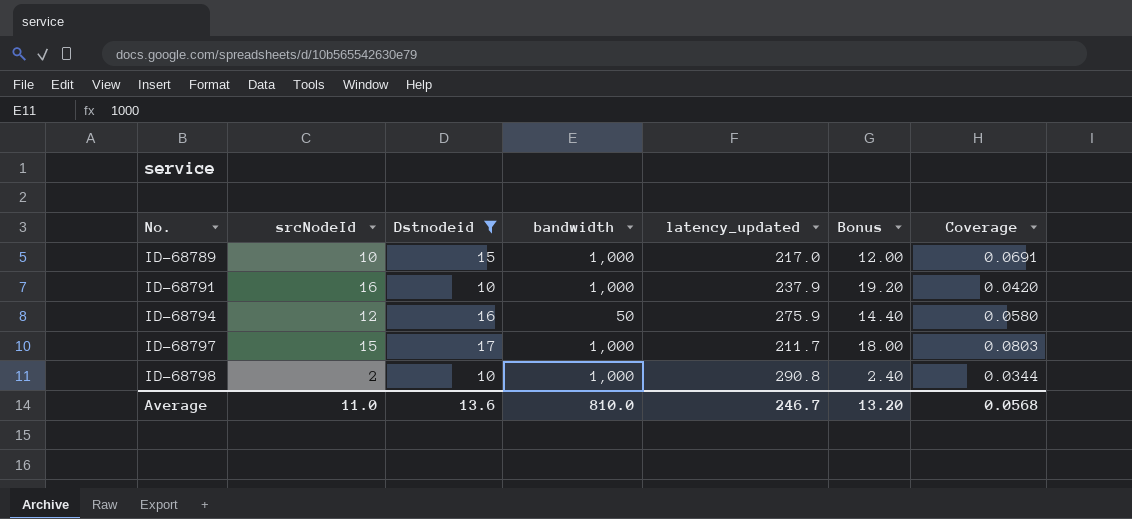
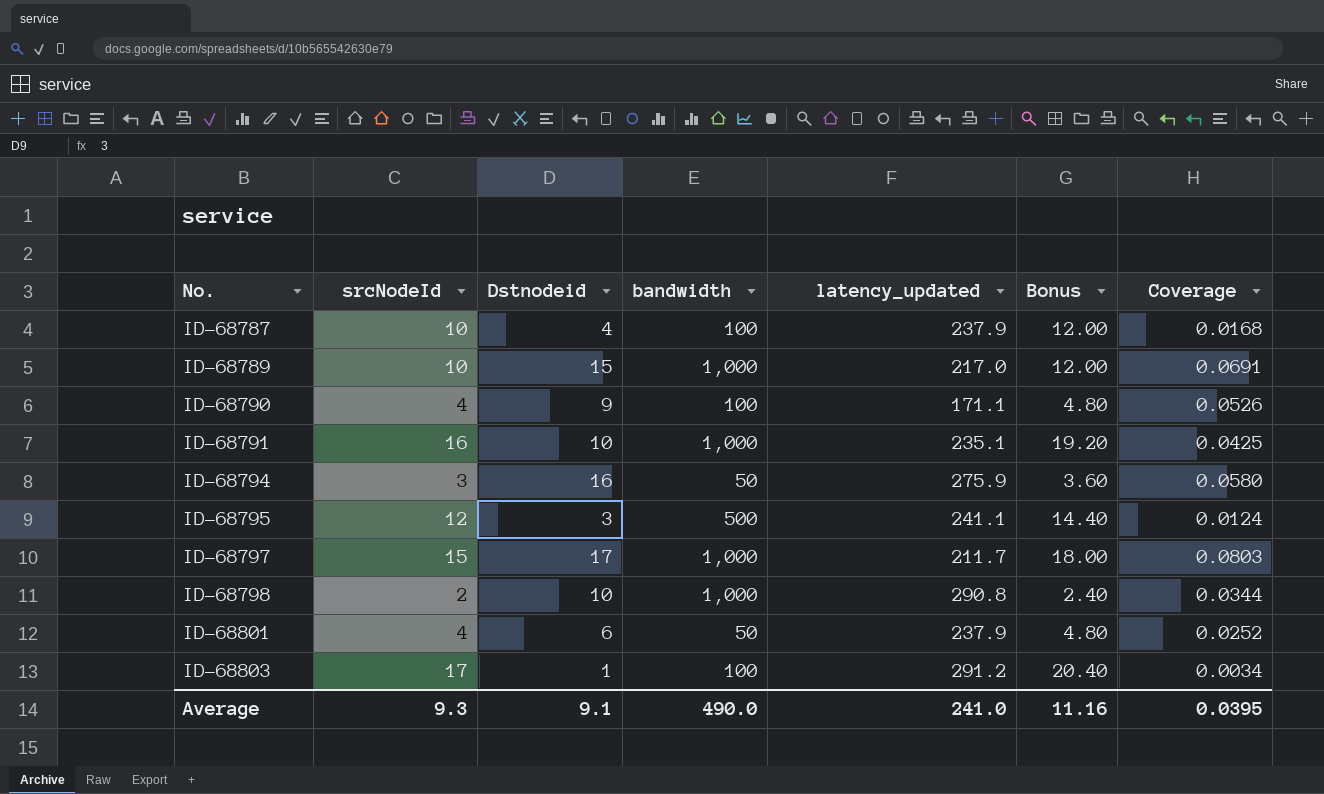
filter: Dstnodeid >= 10 -> none
ID-68791 | latency_updated: 237.9 -> 235.1
ID-68791 | Coverage: 0.0420 -> 0.0425
ID-68794 | srcNodeId: 12 -> 3
ID-68794 | Bonus: 14.40 -> 3.60
Average | srcNodeId: 11.0 -> 9.3
Average | Dstnodeid: 13.6 -> 9.1
Average | bandwidth: 810.0 -> 490.0
Average | latency_updated: 246.7 -> 241.0
Average | Bonus: 13.20 -> 11.16
Average | Coverage: 0.0568 -> 0.0395

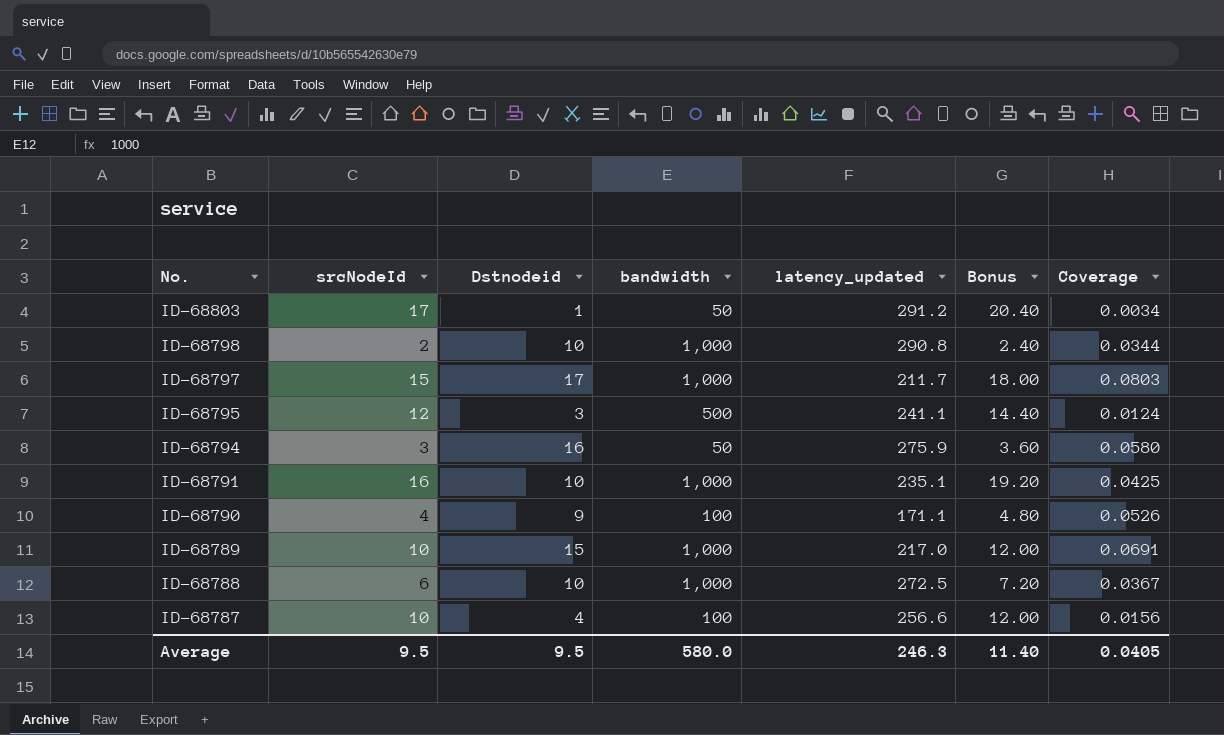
row order: No. ascending -> No. descending
row ID-68801: 4 | 6 | 50 | 237.9 | 4.80 | 0.0252 -> none
ID-68803 | bandwidth: 100 -> 50
row ID-68788: none -> 6 | 10 | 1,000 | 272.5 | 7.20 | 0.0367
ID-68787 | latency_updated: 237.9 -> 256.6
ID-68787 | Coverage: 0.0168 -> 0.0156
Average | srcNodeId: 9.3 -> 9.5
Average | Dstnodeid: 9.1 -> 9.5
Average | bandwidth: 490.0 -> 580.0
Average | latency_updated: 241.0 -> 246.3
Average | Bonus: 11.16 -> 11.40
Average | Coverage: 0.0395 -> 0.0405

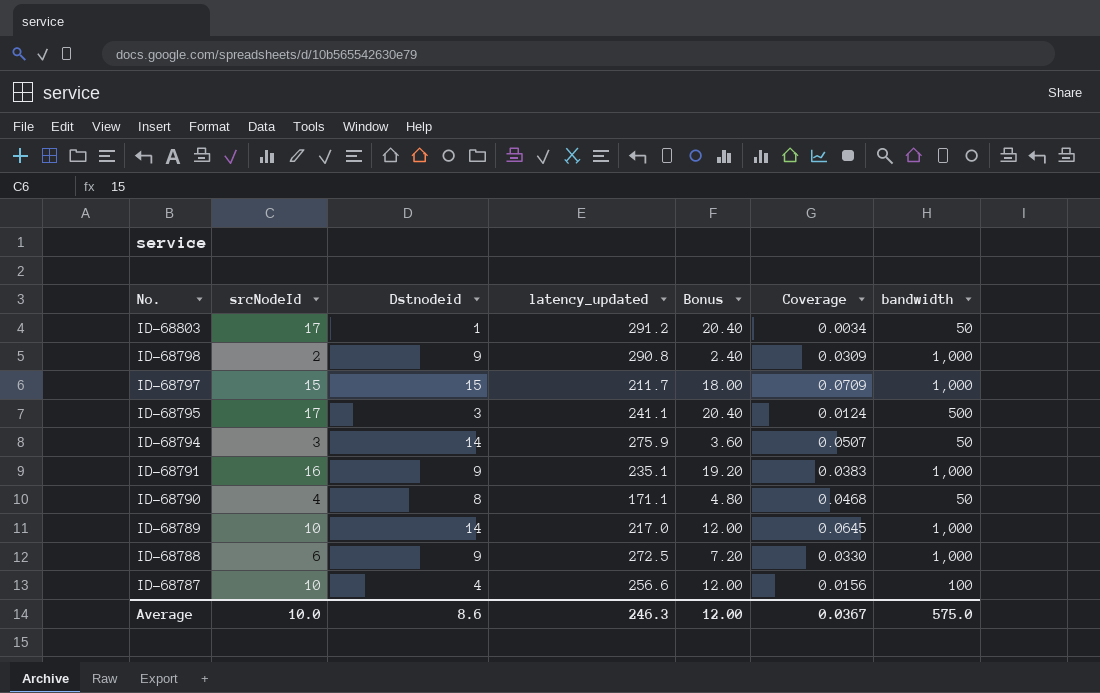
column bandwidth | position: 4 -> 7
ID-68798 | Dstnodeid: 10 -> 9
ID-68798 | Coverage: 0.0344 -> 0.0309
ID-68797 | Dstnodeid: 17 -> 15
ID-68797 | Coverage: 0.0803 -> 0.0709
ID-68795 | srcNodeId: 12 -> 17
ID-68795 | Bonus: 14.40 -> 20.40
ID-68794 | Dstnodeid: 16 -> 14
ID-68794 | Coverage: 0.0580 -> 0.0507
ID-68791 | Dstnodeid: 10 -> 9
ID-68791 | Coverage: 0.0425 -> 0.0383
ID-68790 | Dstnodeid: 9 -> 8
ID-68790 | Coverage: 0.0526 -> 0.0468
ID-68790 | bandwidth: 100 -> 50
ID-68789 | Dstnodeid: 15 -> 14
ID-68789 | Coverage: 0.0691 -> 0.0645
ID-68788 | Dstnodeid: 10 -> 9
ID-68788 | Coverage: 0.0367 -> 0.0330
Average | srcNodeId: 9.5 -> 10.0
Average | Dstnodeid: 9.5 -> 8.6
Average | Bonus: 11.40 -> 12.00
Average | Coverage: 0.0405 -> 0.0367
Average | bandwidth: 580.0 -> 575.0

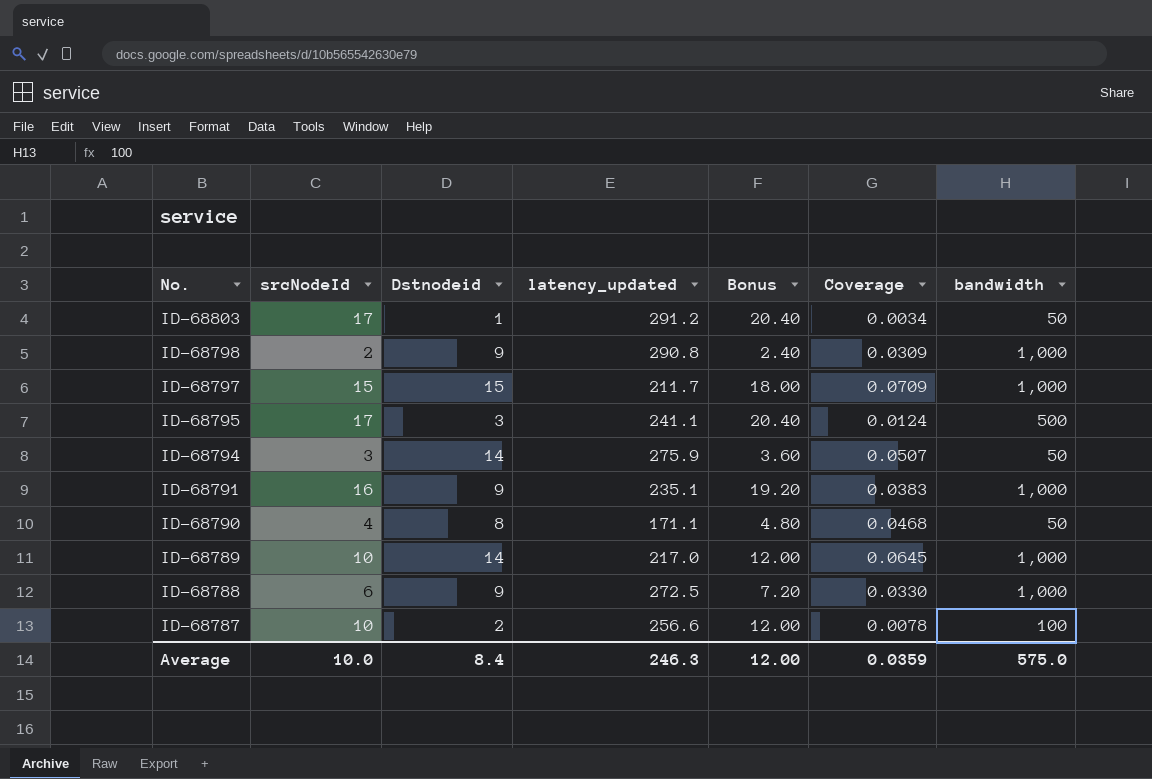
ID-68787 | Dstnodeid: 4 -> 2
ID-68787 | Coverage: 0.0156 -> 0.0078
Average | Dstnodeid: 8.6 -> 8.4
Average | Coverage: 0.0367 -> 0.0359

